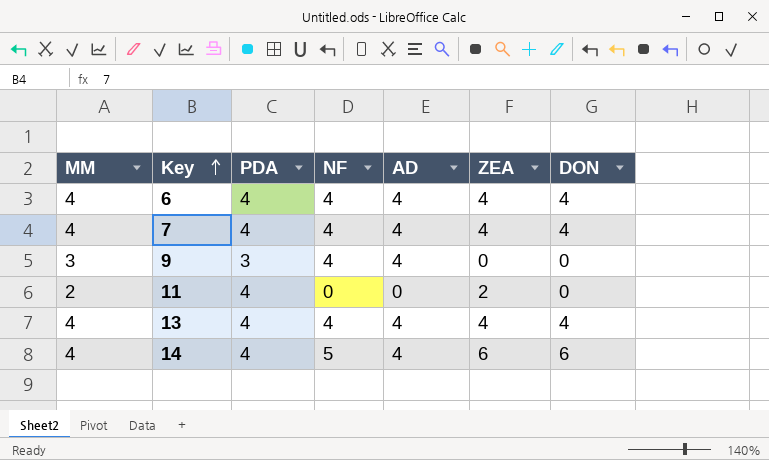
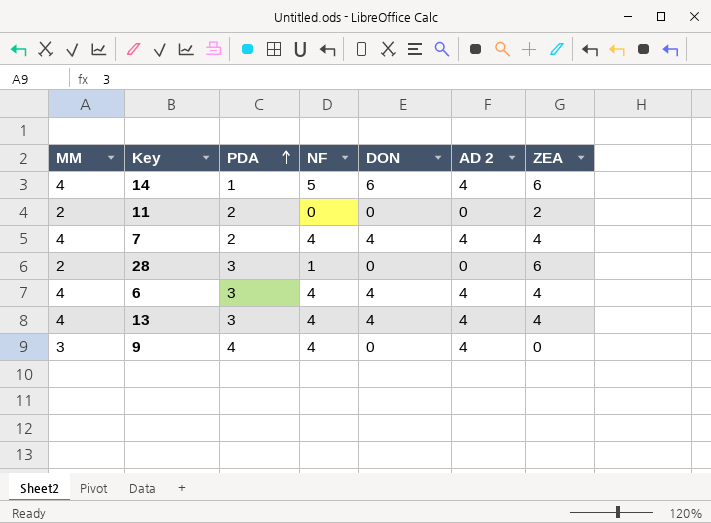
row order: Key ascending -> PDA ascending
column DON | position: 7 -> 5
column name: AD -> AD 2
14 | PDA: 4 -> 1
11 | PDA: 4 -> 2
7 | PDA: 4 -> 2
row 28: none -> 2 | 3 | 1 | 0 | 0 | 6
6 | PDA: 4 -> 3
13 | PDA: 4 -> 3
9 | PDA: 3 -> 4

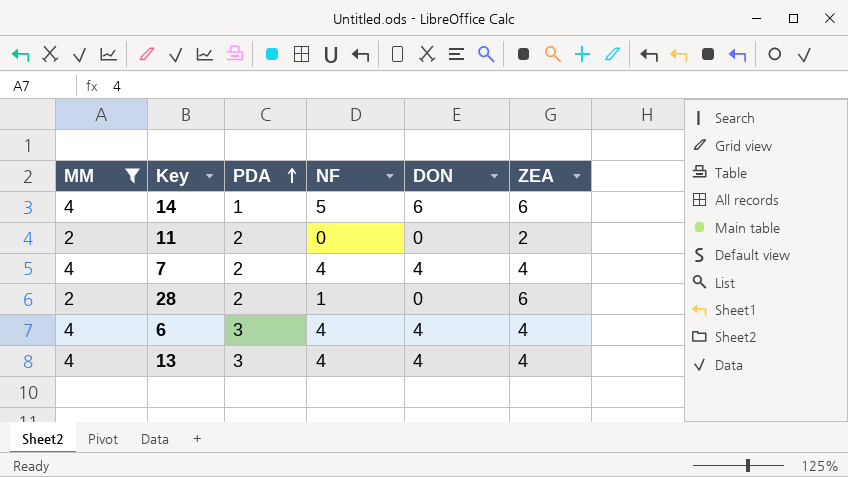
filter: none -> MM != 3
column AD 2 | position: 6 -> none
28 | PDA: 3 -> 2

